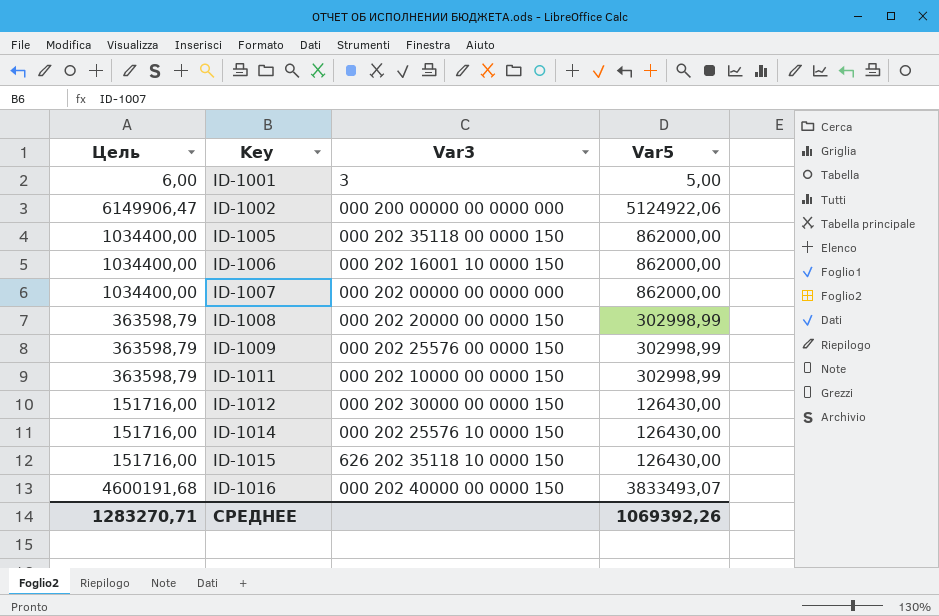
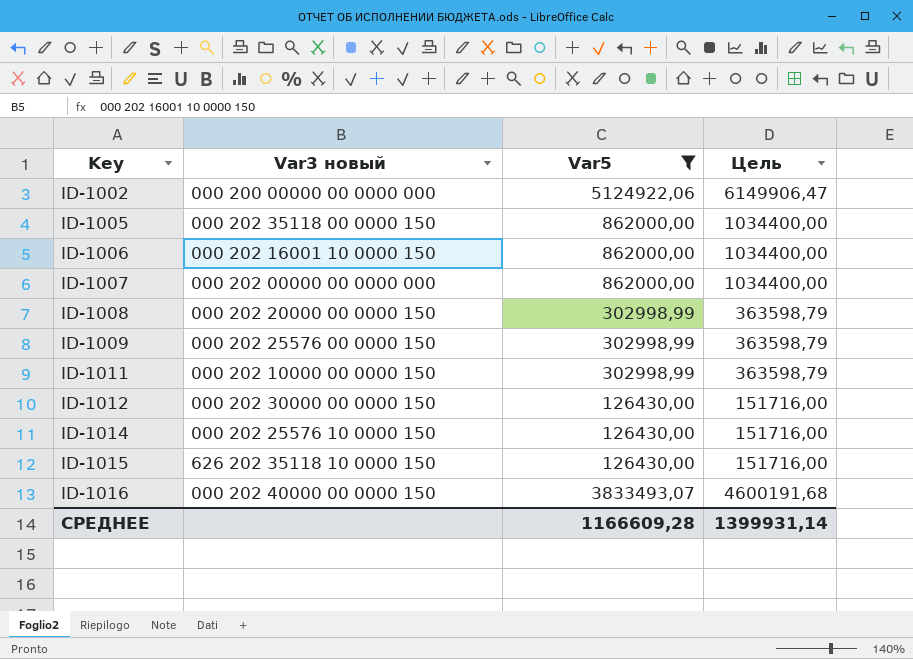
filter: none -> Var5 != 5,00
column name: Var3 -> Var3 новый
column Цель | position: 1 -> 4
СРЕДНЕЕ | Var5: 1069392,26 -> 1166609,28
СРЕДНЕЕ | Цель: 1283270,71 -> 1399931,14

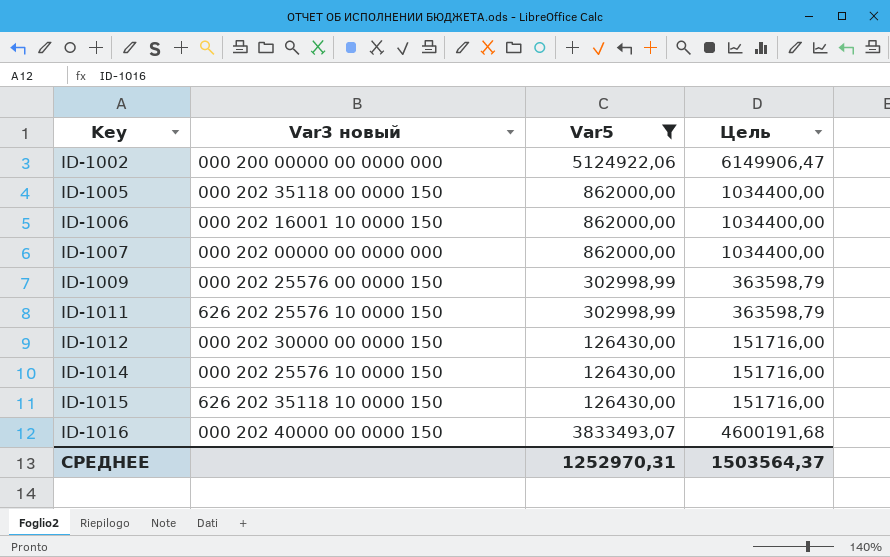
row ID-1008: 000 202 20000 00 0000 150 | 302998,99 | 363598,79 -> none
ID-1011 | Var3 новый: 000 202 10000 00 0000 150 -> 626 202 25576 10 0000 150
СРЕДНЕЕ | Var5: 1166609,28 -> 1252970,31
СРЕДНЕЕ | Цель: 1399931,14 -> 1503564,37

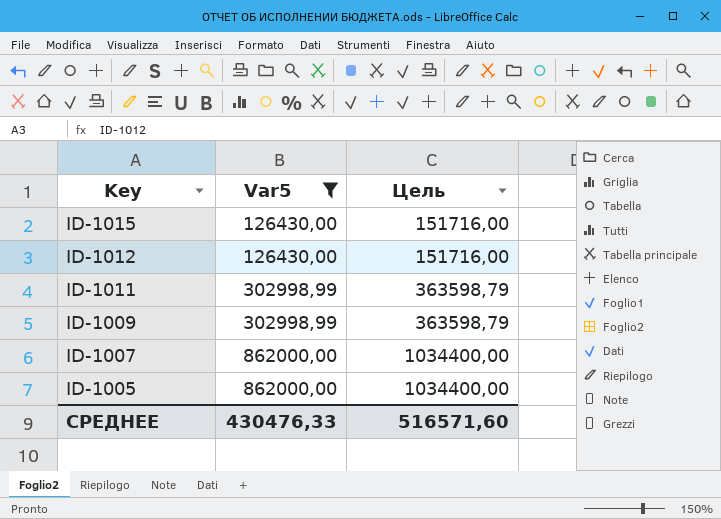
row order: Key ascending -> Key descending
column Var3 новый | position: 2 -> none
row ID-1002: 000 200 00000 00 0000 000 | 5124922,06 | 6149906,47 -> none
row ID-1006: 000 202 16001 10 0000 150 | 862000,00 | 1034400,00 -> none
row ID-1014: 000 202 25576 10 0000 150 | 126430,00 | 151716,00 -> none
row ID-1016: 000 202 40000 00 0000 150 | 3833493,07 | 4600191,68 -> none
СРЕДНЕЕ | Var5: 1252970,31 -> 430476,33
СРЕДНЕЕ | Цель: 1503564,37 -> 516571,60

